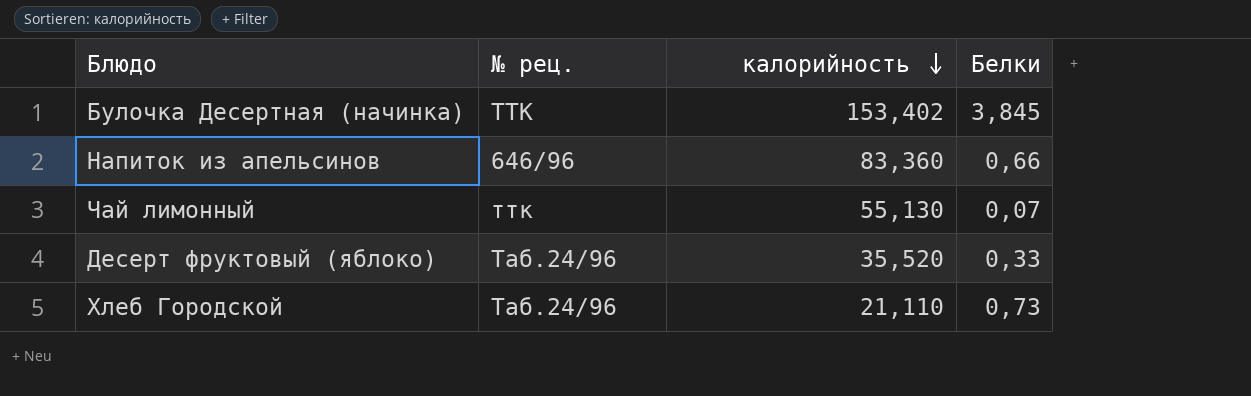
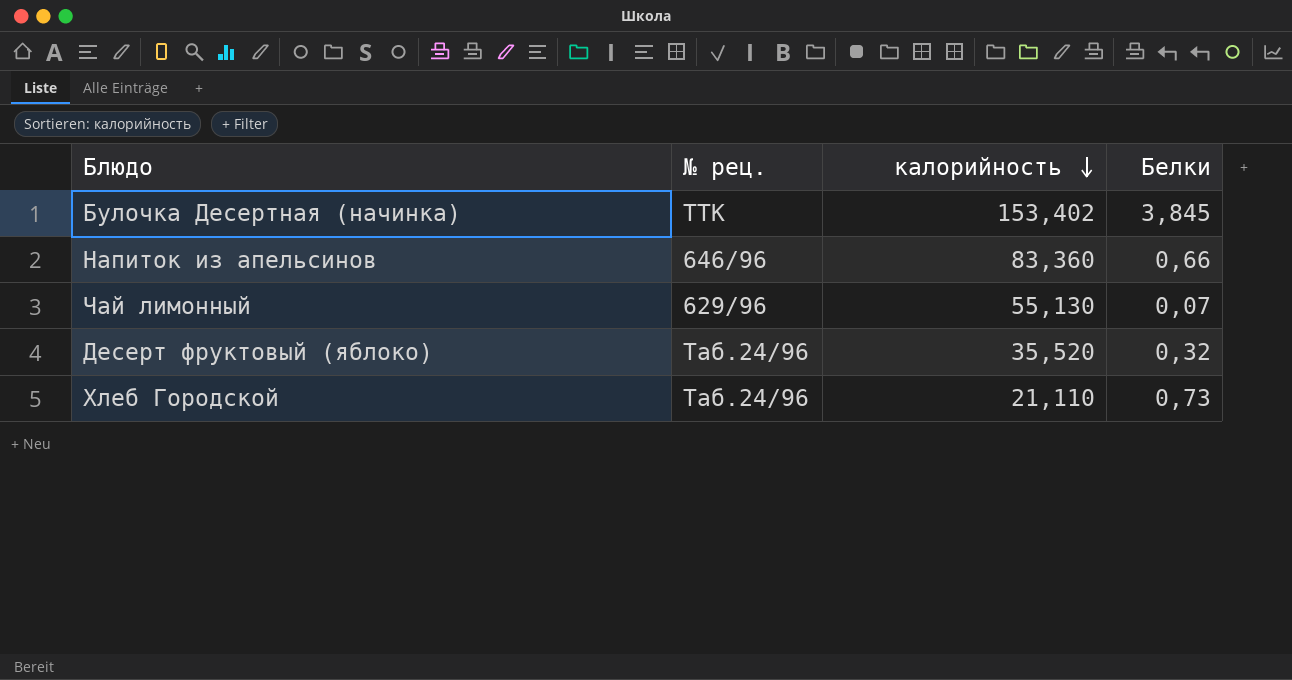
Чай лимонный | № рец.: ттк -> 629/96
Десерт фруктовый (яблоко) | Белки: 0,33 -> 0,32

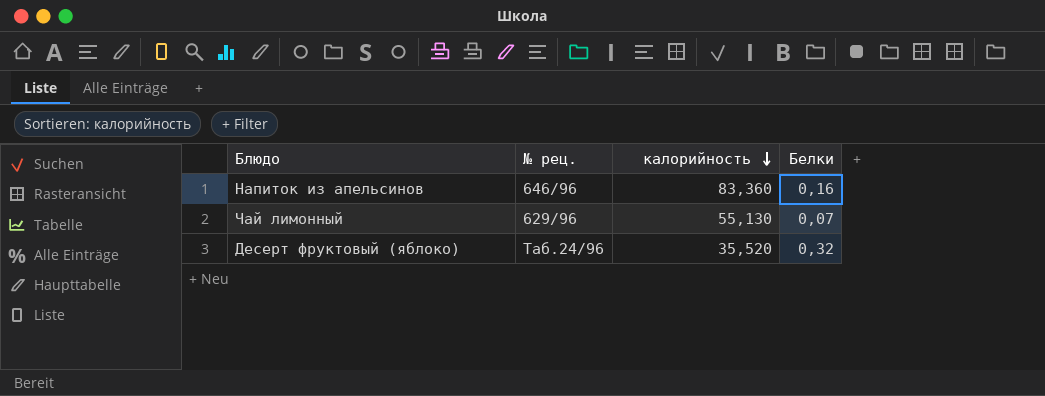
row Булочка Десертная (начинка): ТТК | 153,402 | 3,845 -> none
row Хлеб Городской: Таб.24/96 | 21,110 | 0,73 -> none
Напиток из апельсинов | Белки: 0,66 -> 0,16

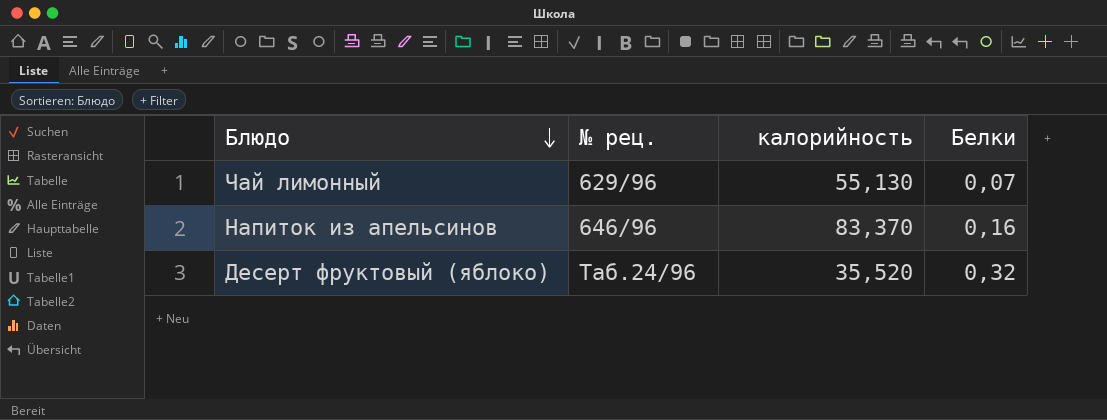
row order: калорийность descending -> Блюдо descending
Напиток из апельсинов | калорийность: 83,360 -> 83,370

